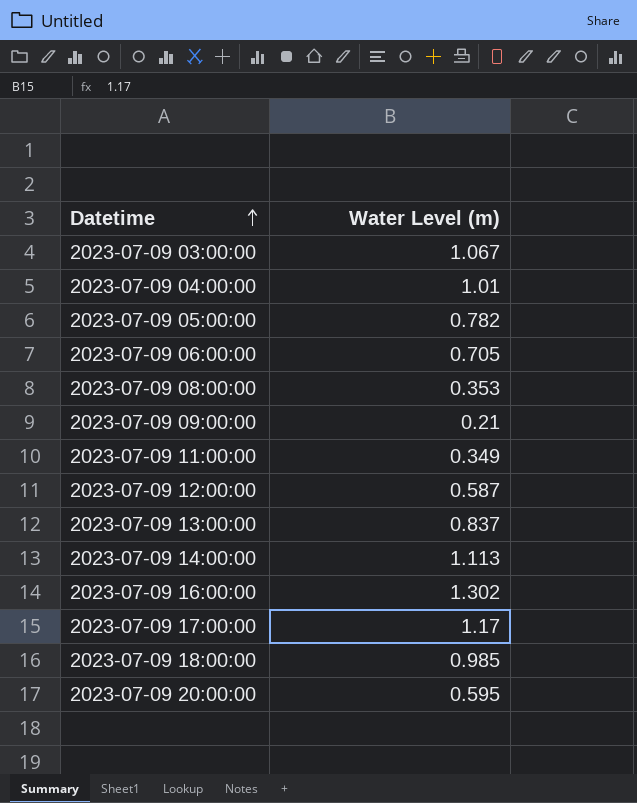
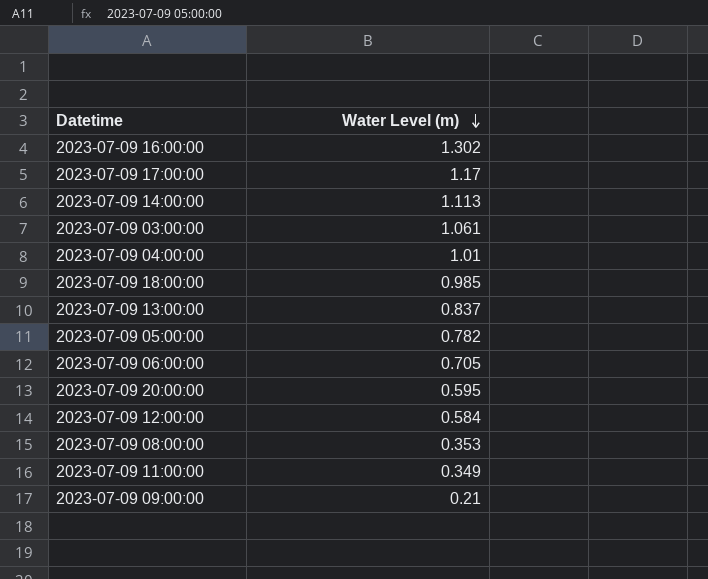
row order: Datetime ascending -> Water Level (m) descending
2023-07-09 03:00:00 | Water Level (m): 1.067 -> 1.061
2023-07-09 12:00:00 | Water Level (m): 0.587 -> 0.584

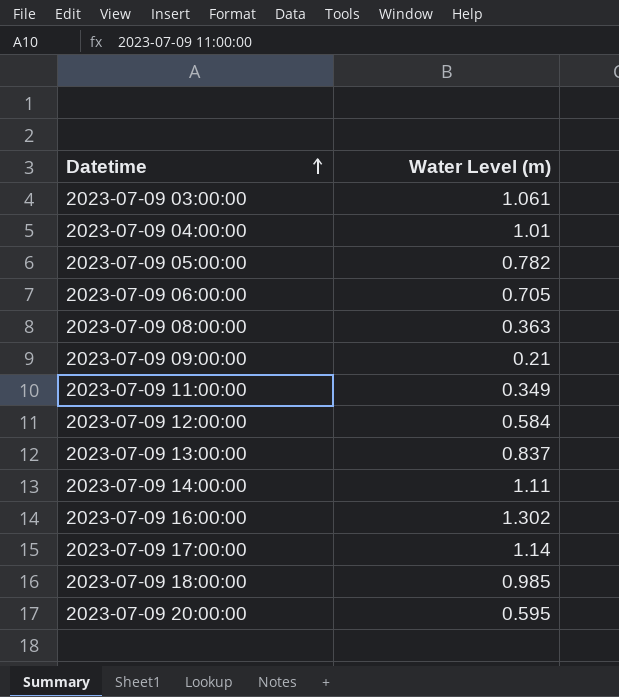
row order: Water Level (m) descending -> Datetime ascending
2023-07-09 08:00:00 | Water Level (m): 0.353 -> 0.363
2023-07-09 14:00:00 | Water Level (m): 1.113 -> 1.11
2023-07-09 17:00:00 | Water Level (m): 1.17 -> 1.14

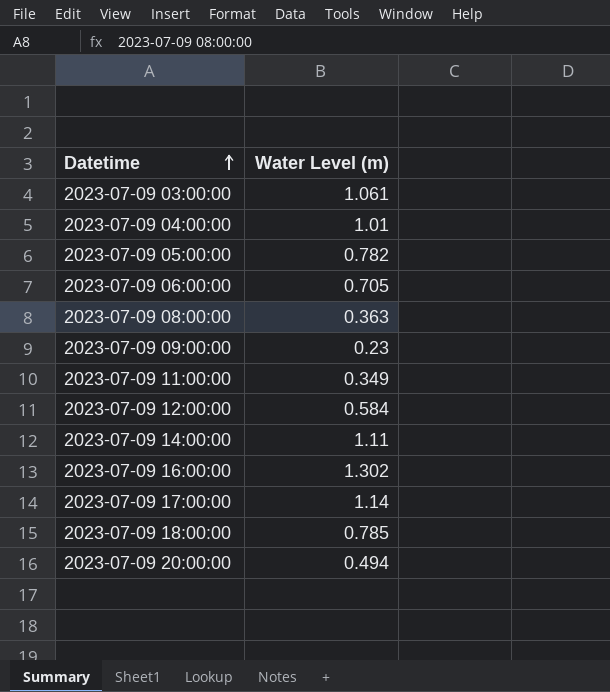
row 2023-07-09 13:00:00: 0.837 -> none
2023-07-09 09:00:00 | Water Level (m): 0.21 -> 0.23
2023-07-09 18:00:00 | Water Level (m): 0.985 -> 0.785
2023-07-09 20:00:00 | Water Level (m): 0.595 -> 0.494

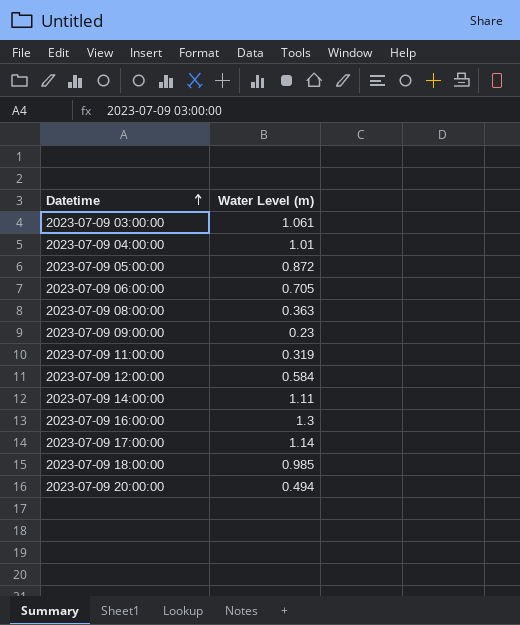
2023-07-09 05:00:00 | Water Level (m): 0.782 -> 0.872
2023-07-09 11:00:00 | Water Level (m): 0.349 -> 0.319
2023-07-09 16:00:00 | Water Level (m): 1.302 -> 1.3
2023-07-09 18:00:00 | Water Level (m): 0.785 -> 0.985

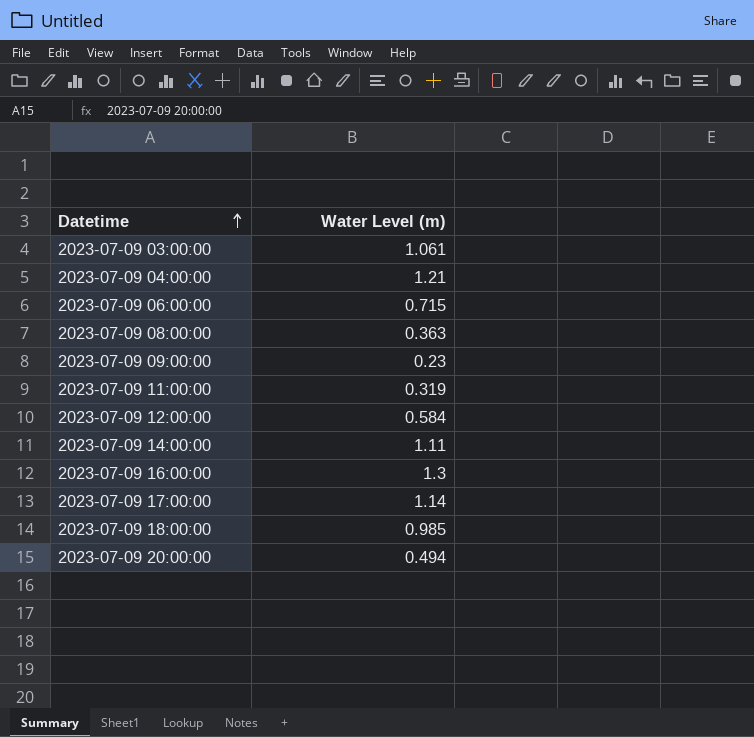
row 2023-07-09 05:00:00: 0.872 -> none
2023-07-09 04:00:00 | Water Level (m): 1.01 -> 1.21
2023-07-09 06:00:00 | Water Level (m): 0.705 -> 0.715

